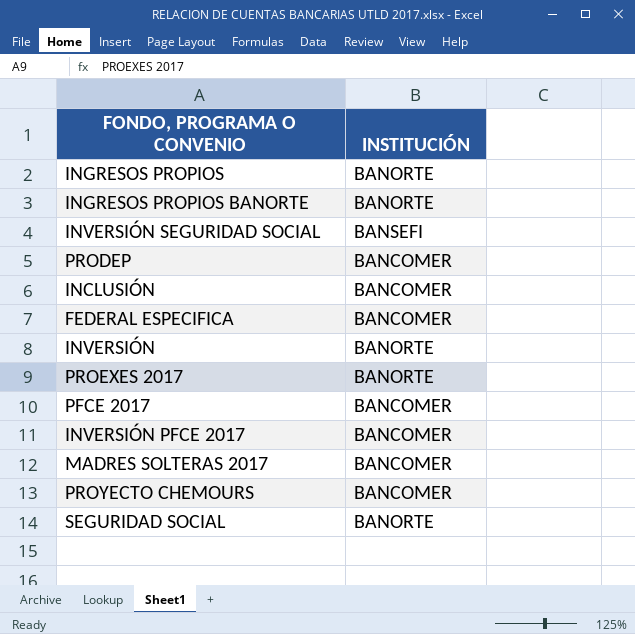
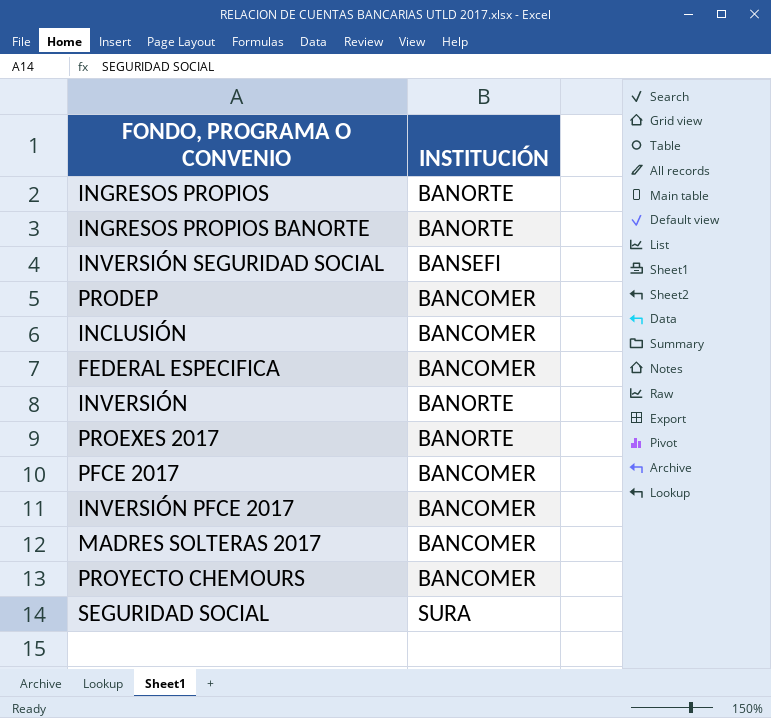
SEGURIDAD SOCIAL | INSTITUCIÓN: BANORTE -> SURA

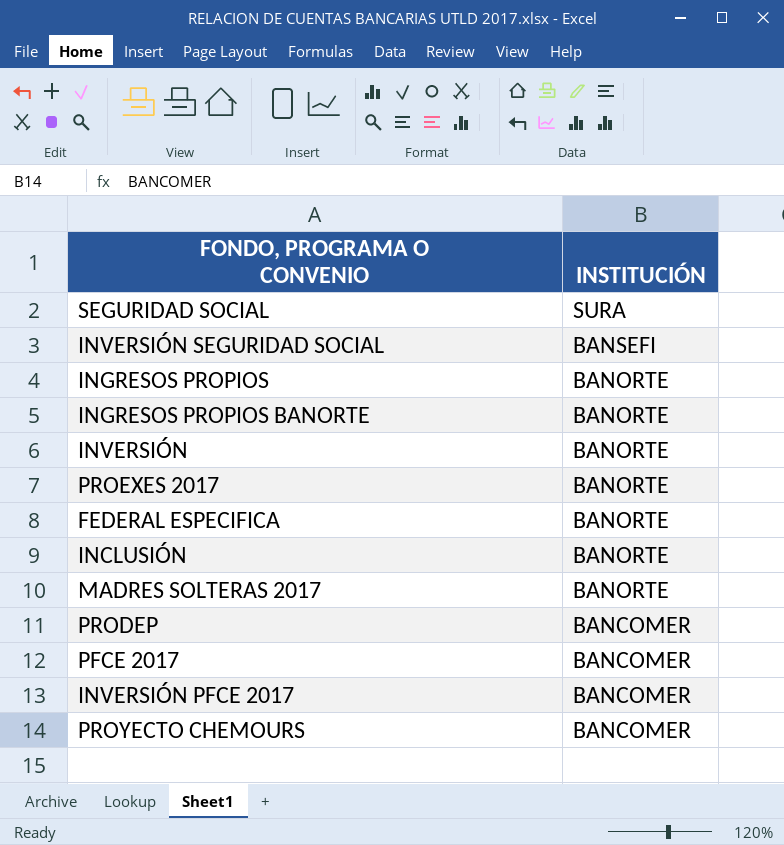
row order: none -> INSTITUCIÓN descending
FEDERAL ESPECIFICA | INSTITUCIÓN: BANCOMER -> BANORTE
INCLUSIÓN | INSTITUCIÓN: BANCOMER -> BANORTE
MADRES SOLTERAS 2017 | INSTITUCIÓN: BANCOMER -> BANORTE

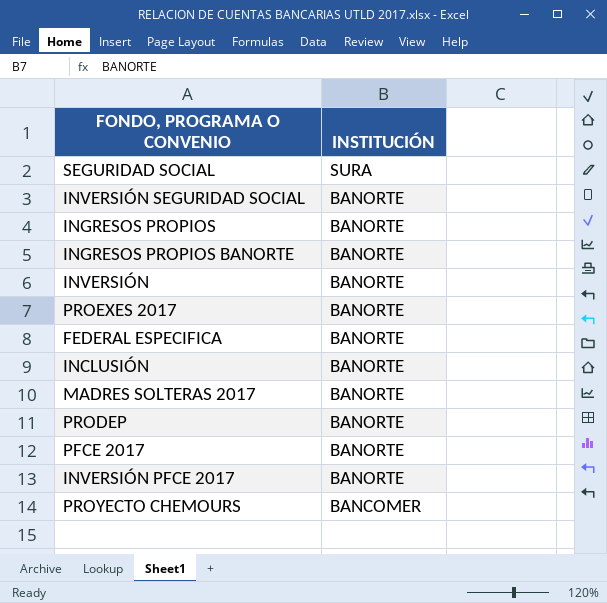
INVERSIÓN SEGURIDAD SOCIAL | INSTITUCIÓN: BANSEFI -> BANORTE
PRODEP | INSTITUCIÓN: BANCOMER -> BANORTE
PFCE 2017 | INSTITUCIÓN: BANCOMER -> BANORTE
INVERSIÓN PFCE 2017 | INSTITUCIÓN: BANCOMER -> BANORTE

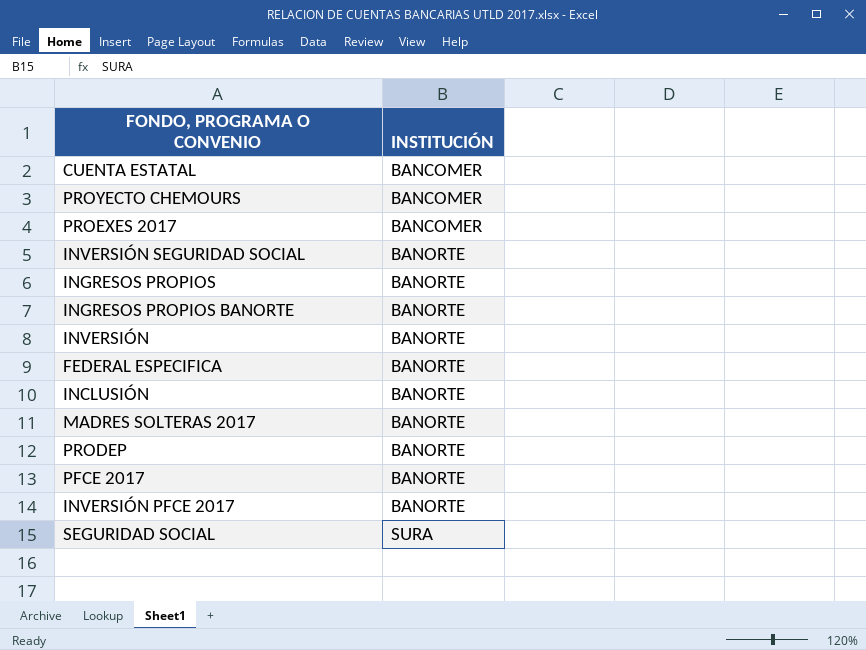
row order: INSTITUCIÓN descending -> INSTITUCIÓN ascending
row CUENTA ESTATAL: none -> BANCOMER
PROEXES 2017 | INSTITUCIÓN: BANORTE -> BANCOMER

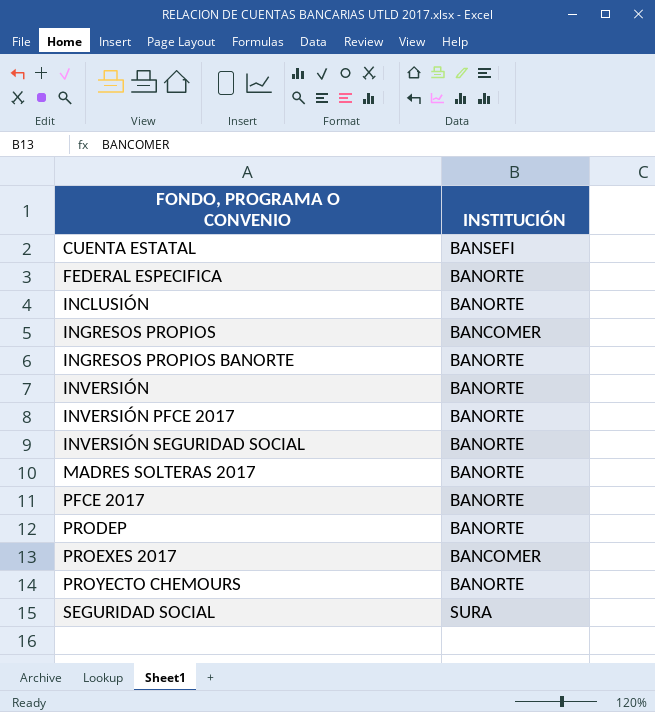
row order: INSTITUCIÓN ascending -> FONDO, PROGRAMA O CONVENIO ascending
CUENTA ESTATAL | INSTITUCIÓN: BANCOMER -> BANSEFI
INGRESOS PROPIOS | INSTITUCIÓN: BANORTE -> BANCOMER
PROYECTO CHEMOURS | INSTITUCIÓN: BANCOMER -> BANORTE

